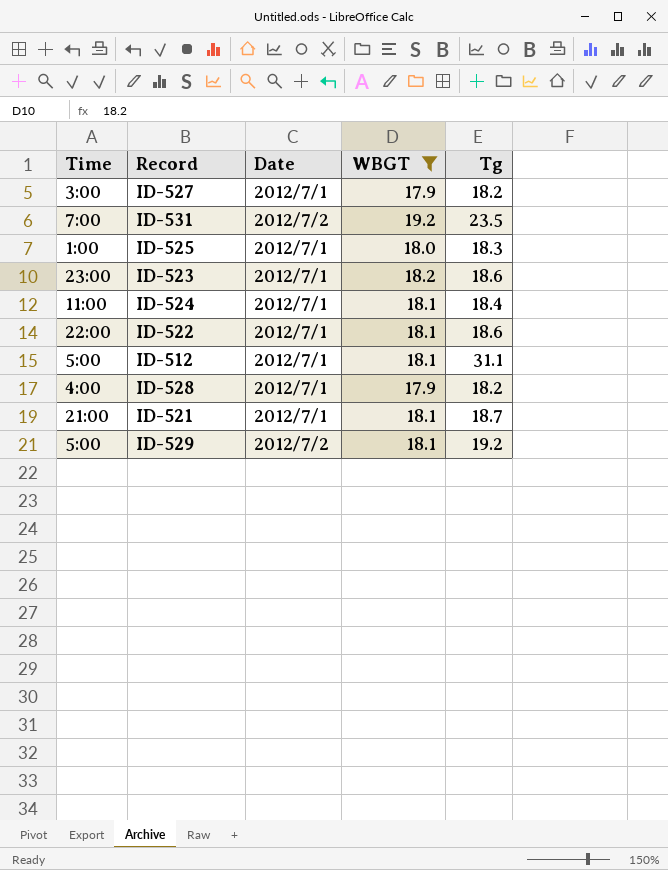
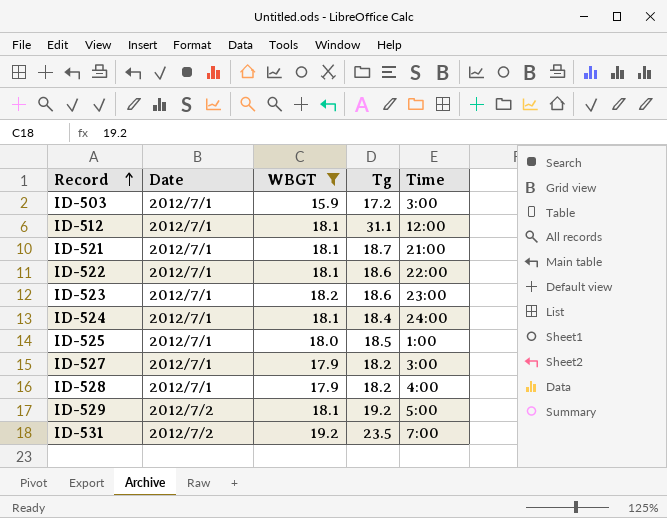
row order: none -> Record ascending
column Time | position: 1 -> 5
row ID-503: none -> 2012/7/1 | 15.9 | 17.2 | 3:00
ID-512 | Time: 5:00 -> 12:00
ID-524 | Time: 11:00 -> 24:00
ID-525 | Tg: 18.3 -> 18.5

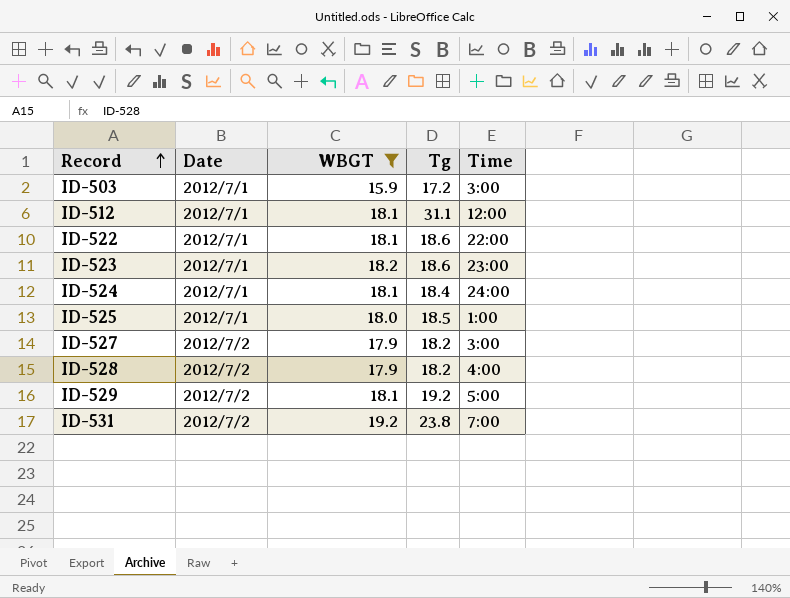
row ID-521: 2012/7/1 | 18.1 | 18.7 | 21:00 -> none
ID-527 | Date: 2012/7/1 -> 2012/7/2
ID-528 | Date: 2012/7/1 -> 2012/7/2
ID-531 | Tg: 23.5 -> 23.8

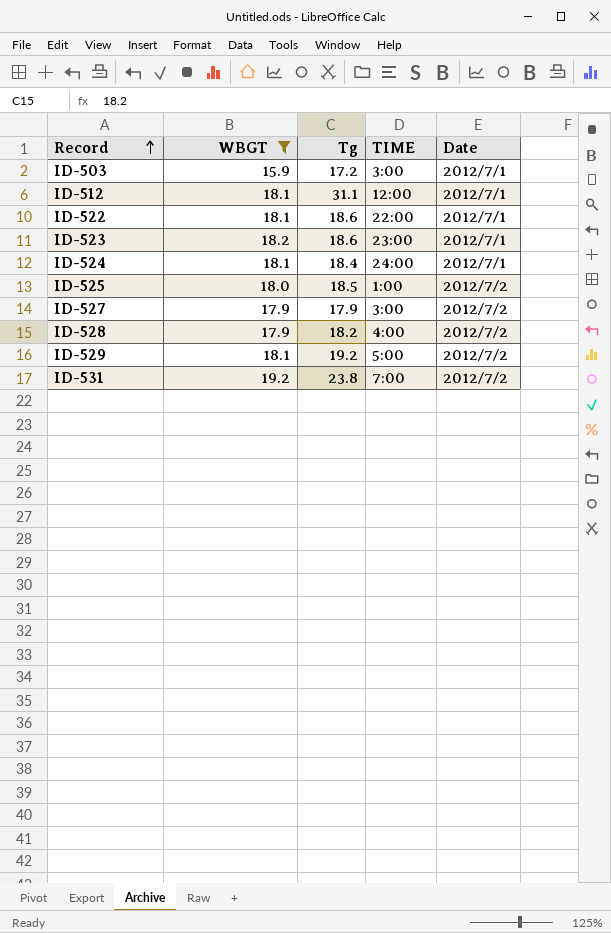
column name: Time -> TIME
column Date | position: 2 -> 5
ID-525 | Date: 2012/7/1 -> 2012/7/2
ID-527 | Tg: 18.2 -> 17.9

